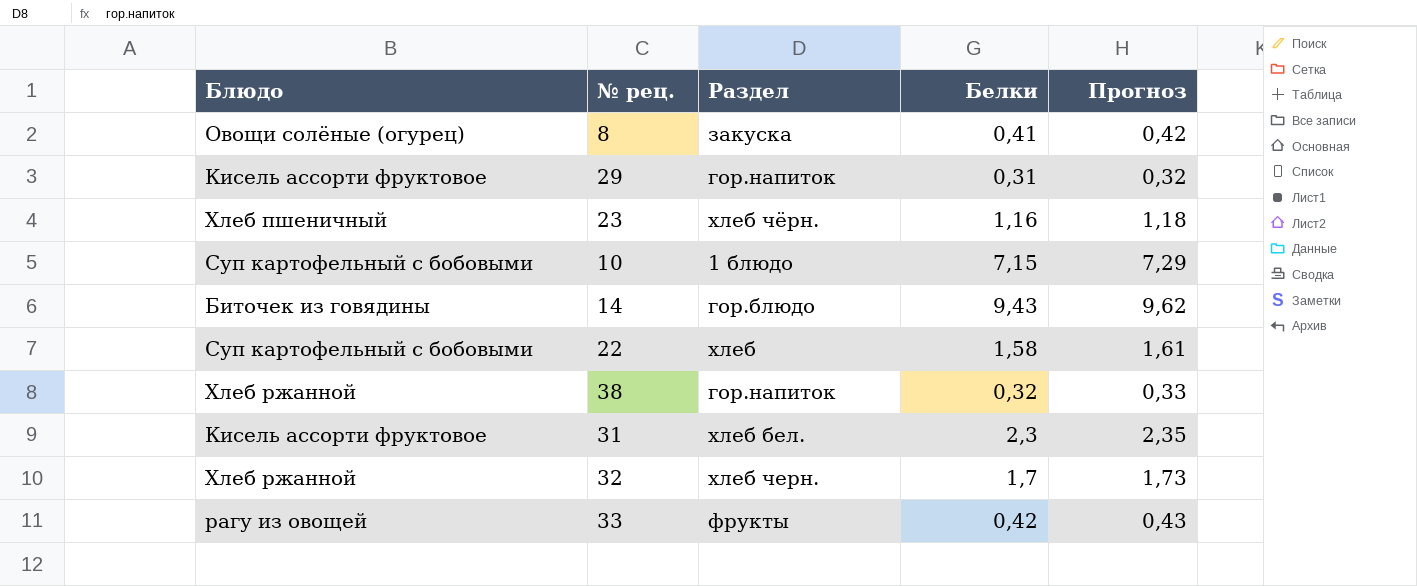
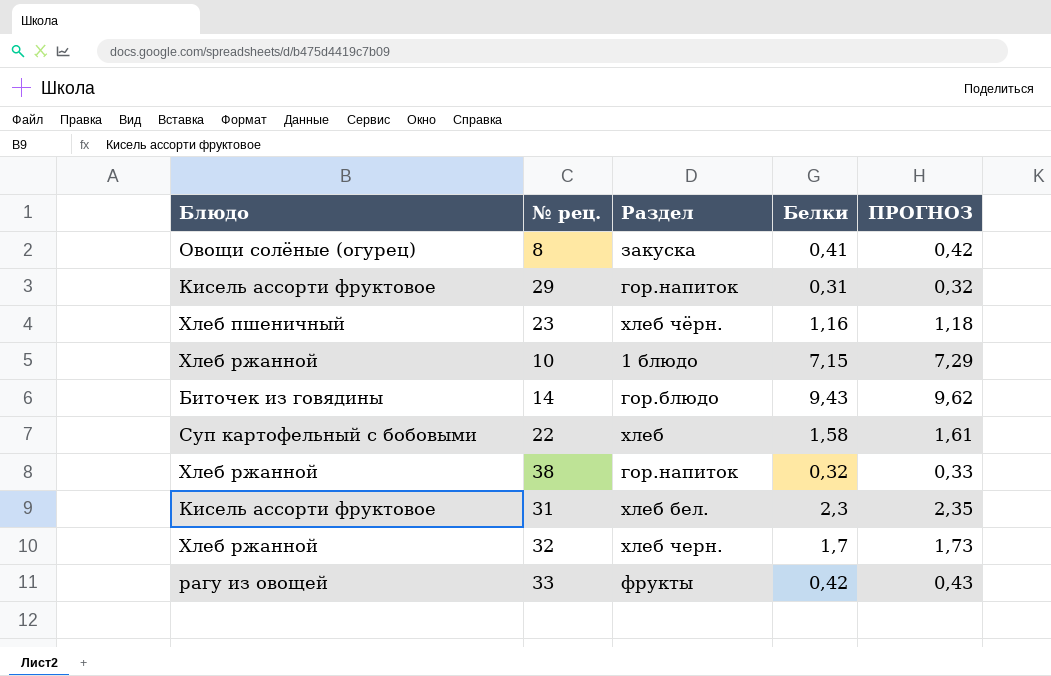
column name: Прогноз -> ПРОГНОЗ
10 | Блюдо: Суп картофельный с бобовыми -> Хлеб ржанной

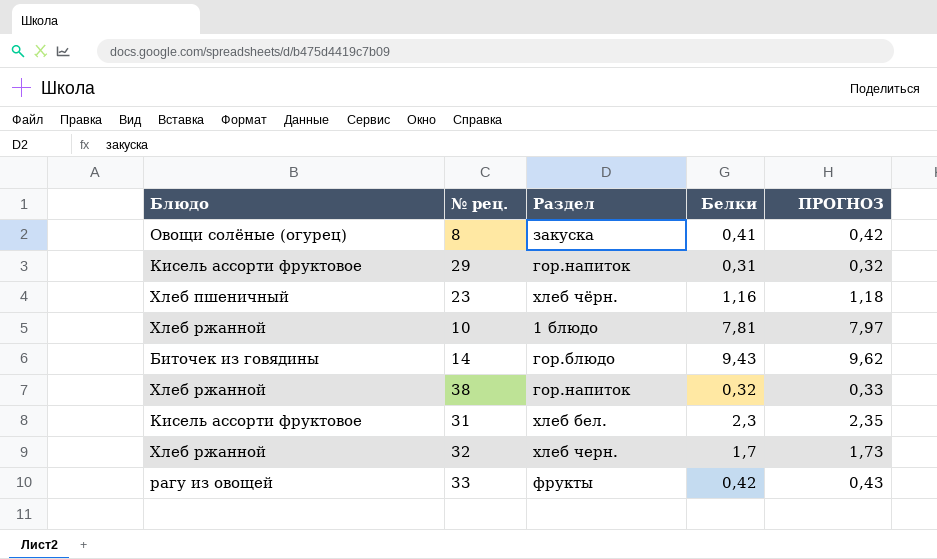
row 22: Суп картофельный с бобовыми | хлеб | 1,58 | 1,61 -> none
10 | Белки: 7,15 -> 7,81
10 | ПРОГНОЗ: 7,29 -> 7,97

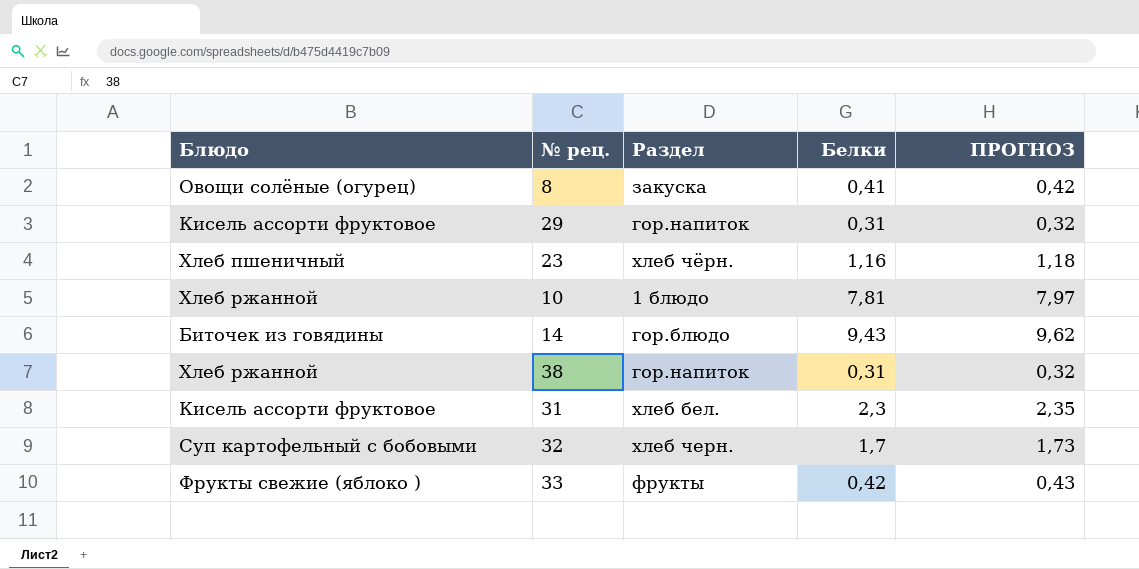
38 | Белки: 0,32 -> 0,31
38 | ПРОГНОЗ: 0,33 -> 0,32
32 | Блюдо: Хлеб ржанной -> Суп картофельный с бобовыми
33 | Блюдо: рагу из овощей -> Фрукты свежие (яблоко )

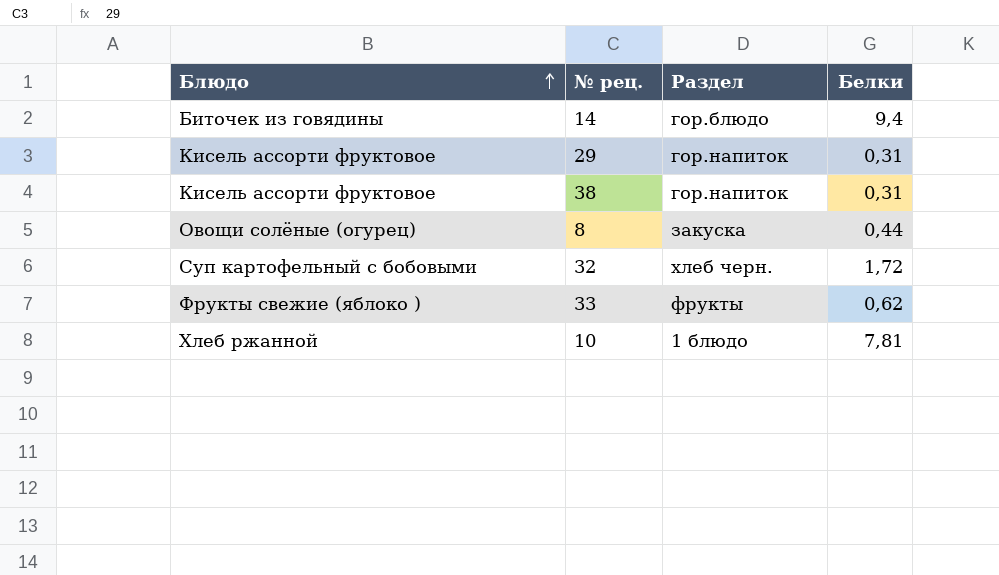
row order: none -> Блюдо ascending
column ПРОГНОЗ | formula: [Белки] * 1,02 -> none
row 23: Хлеб пшеничный | хлеб чёрн. | 1,16 | 1,18 -> none
row 31: Кисель ассорти фруктовое | хлеб бел. | 2,3 | 2,35 -> none
14 | Белки: 9,43 -> 9,4
38 | Блюдо: Хлеб ржанной -> Кисель ассорти фруктовое
8 | Белки: 0,41 -> 0,44
32 | Белки: 1,7 -> 1,72
33 | Белки: 0,42 -> 0,62

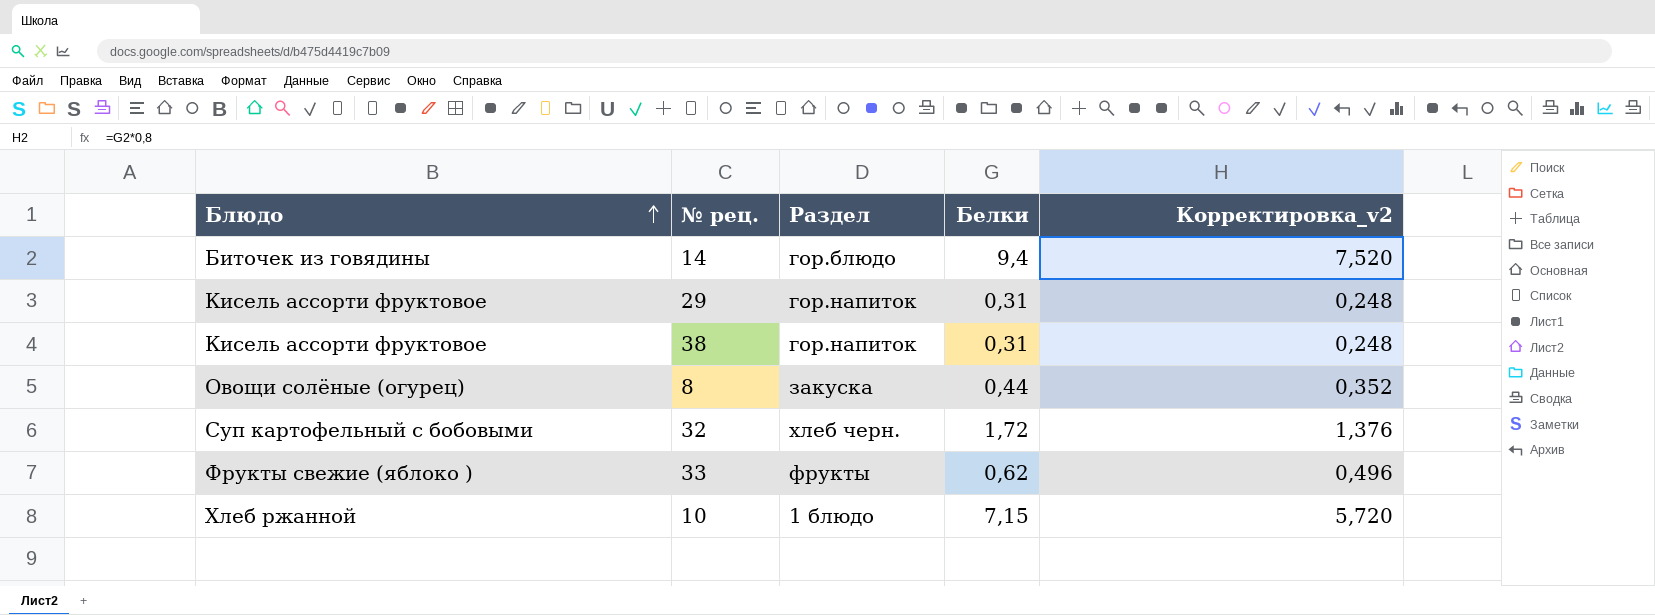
column Корректировка_v2 | formula: none -> [Белки] * 0,8
10 | Белки: 7,81 -> 7,15

